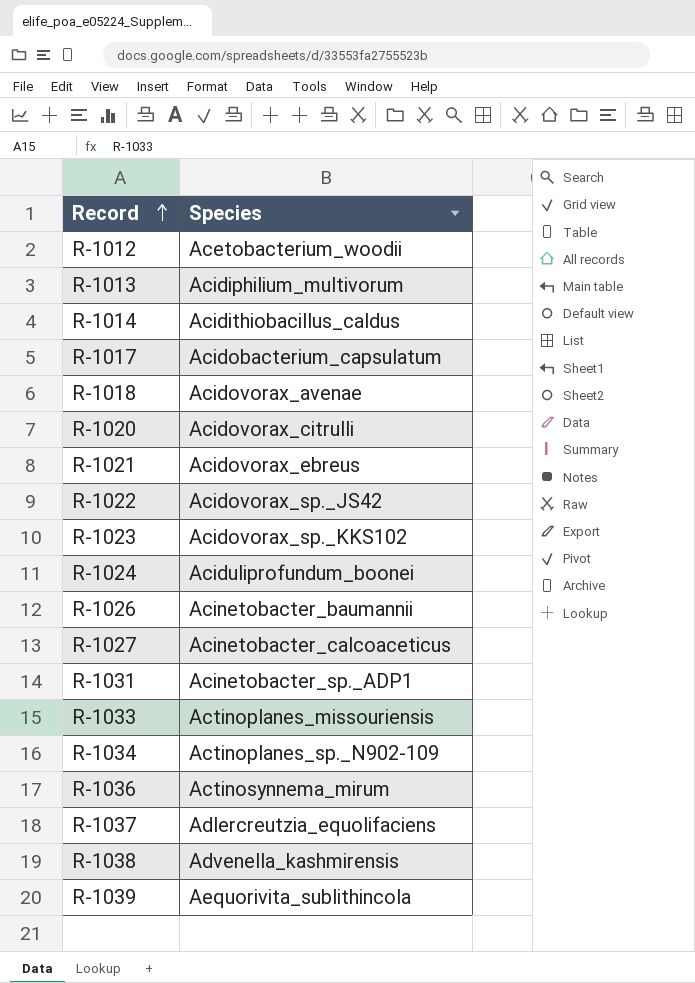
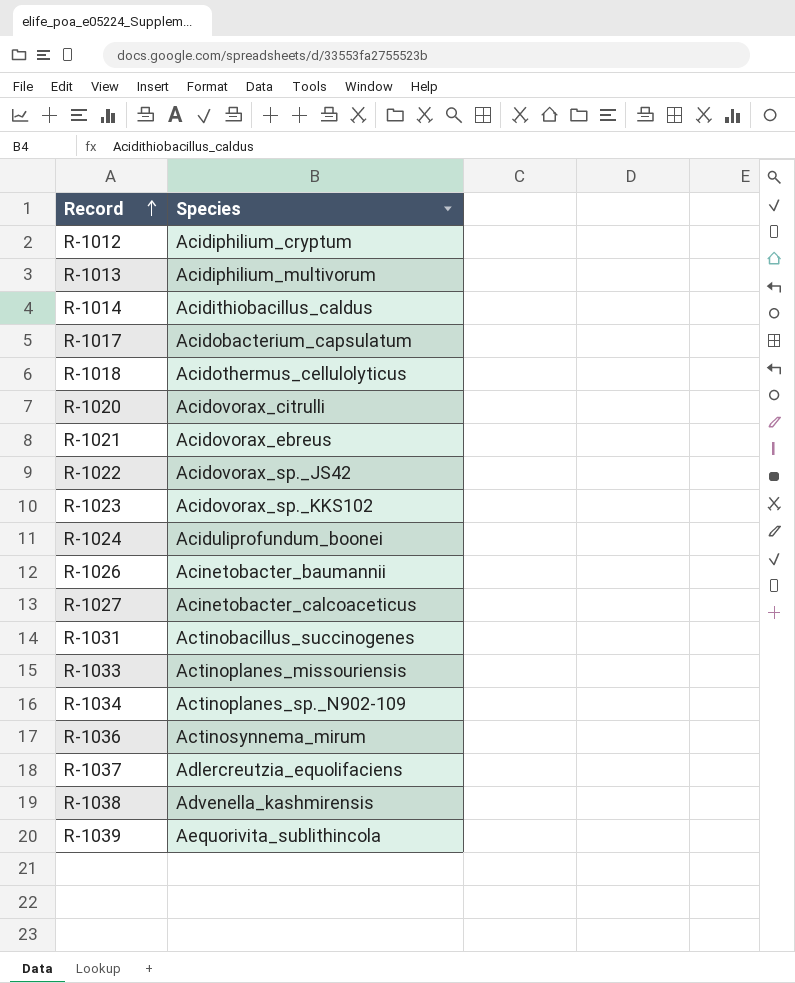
R-1012 | Species: Acetobacterium_woodii -> Acidiphilium_cryptum
R-1018 | Species: Acidovorax_avenae -> Acidothermus_cellulolyticus
R-1031 | Species: Acinetobacter_sp._ADP1 -> Actinobacillus_succinogenes

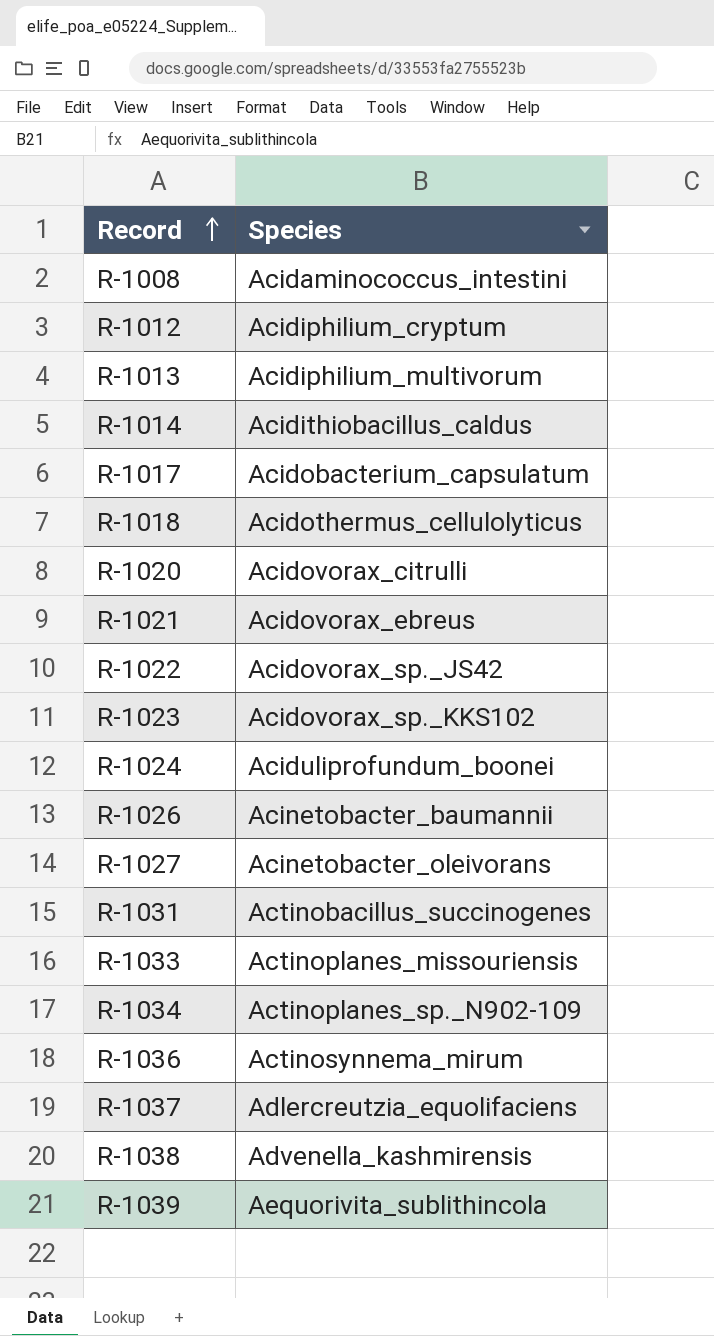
row R-1008: none -> Acidaminococcus_intestini
R-1027 | Species: Acinetobacter_calcoaceticus -> Acinetobacter_oleivorans

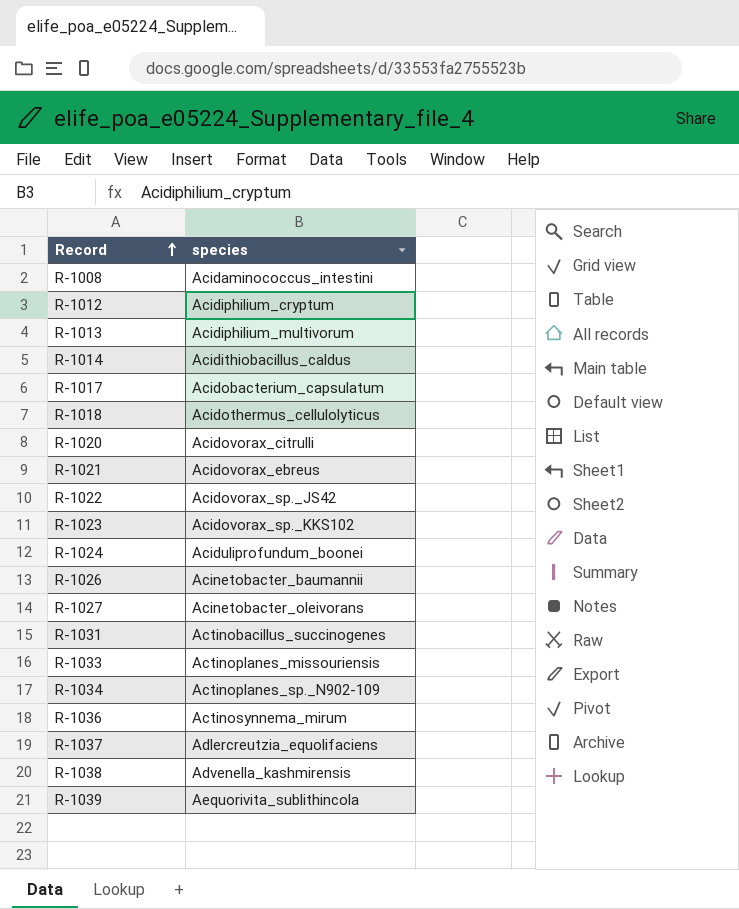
column name: Species -> species

